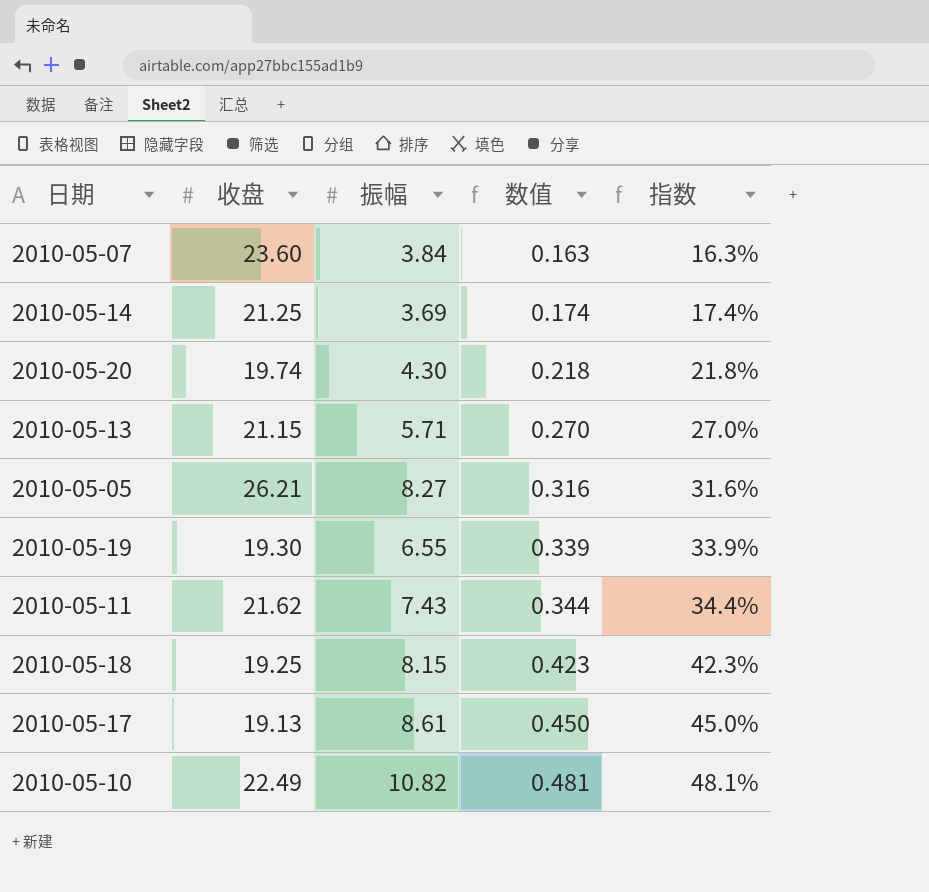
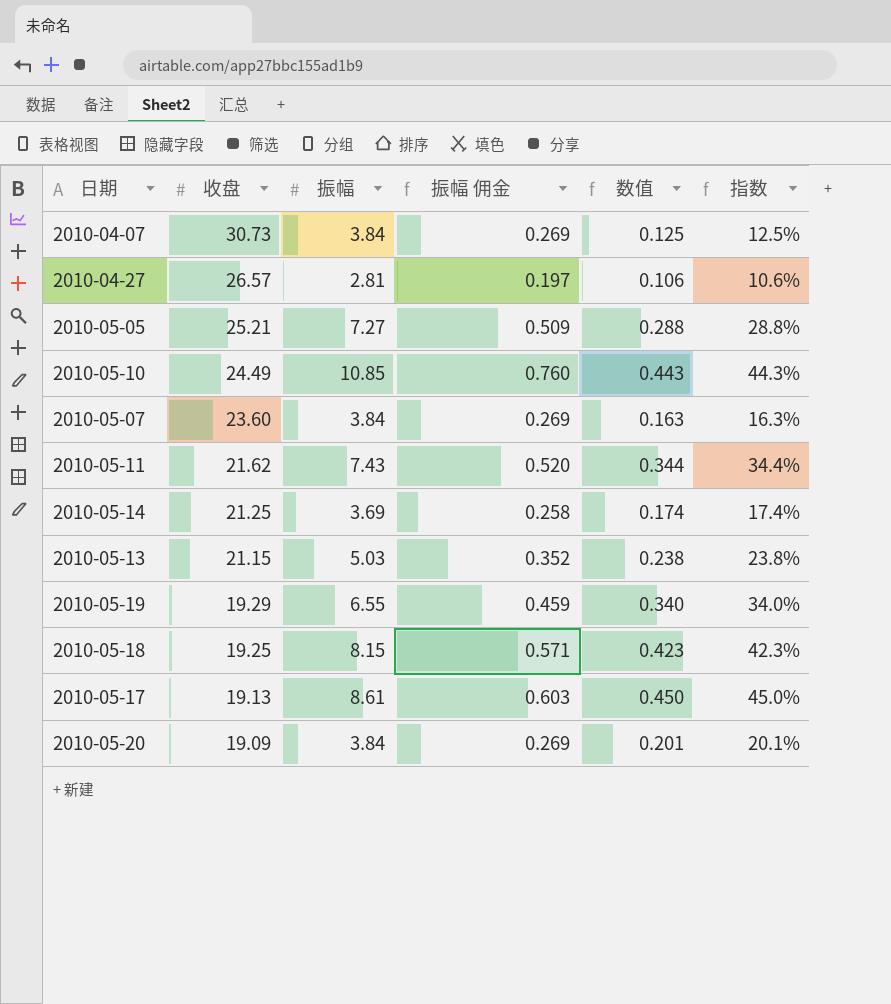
row order: 数值 ascending -> 收盘 descending
column 振幅 佣金 | formula: none -> [振幅] * 0.07
row 2010-04-07: none -> 30.73 | 3.84 | 0.269 | 0.125 | 12.5%
row 2010-04-27: none -> 26.57 | 2.81 | 0.197 | 0.106 | 10.6%
2010-05-05 | 收盘: 26.21 -> 25.21
2010-05-05 | 振幅: 8.27 -> 7.27
2010-05-05 | 数值: 0.316 -> 0.288
2010-05-05 | 指数: 31.6% -> 28.8%
2010-05-10 | 收盘: 22.49 -> 24.49
2010-05-10 | 振幅: 10.82 -> 10.85
2010-05-10 | 数值: 0.481 -> 0.443
2010-05-10 | 指数: 48.1% -> 44.3%
2010-05-13 | 振幅: 5.71 -> 5.03
2010-05-13 | 数值: 0.270 -> 0.238
2010-05-13 | 指数: 27.0% -> 23.8%
2010-05-19 | 收盘: 19.30 -> 19.29
2010-05-19 | 数值: 0.339 -> 0.340
2010-05-19 | 指数: 33.9% -> 34.0%
2010-05-20 | 收盘: 19.74 -> 19.09
2010-05-20 | 振幅: 4.30 -> 3.84
2010-05-20 | 数值: 0.218 -> 0.201
2010-05-20 | 指数: 21.8% -> 20.1%

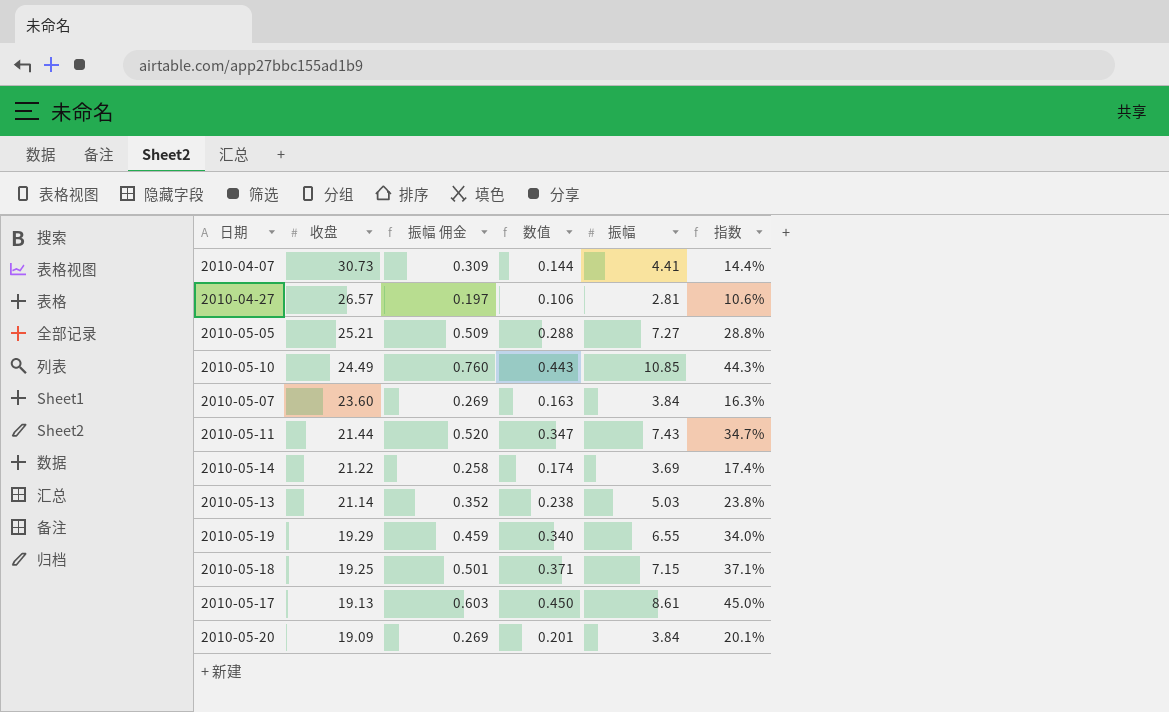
column 振幅 | position: 3 -> 5
2010-04-07 | 振幅 佣金: 0.269 -> 0.309
2010-04-07 | 数值: 0.125 -> 0.144
2010-04-07 | 振幅: 3.84 -> 4.41
2010-04-07 | 指数: 12.5% -> 14.4%
2010-05-11 | 收盘: 21.62 -> 21.44
2010-05-11 | 数值: 0.344 -> 0.347
2010-05-11 | 指数: 34.4% -> 34.7%
2010-05-14 | 收盘: 21.25 -> 21.22
2010-05-13 | 收盘: 21.15 -> 21.14
2010-05-18 | 振幅 佣金: 0.571 -> 0.501
2010-05-18 | 数值: 0.423 -> 0.371
2010-05-18 | 振幅: 8.15 -> 7.15
2010-05-18 | 指数: 42.3% -> 37.1%

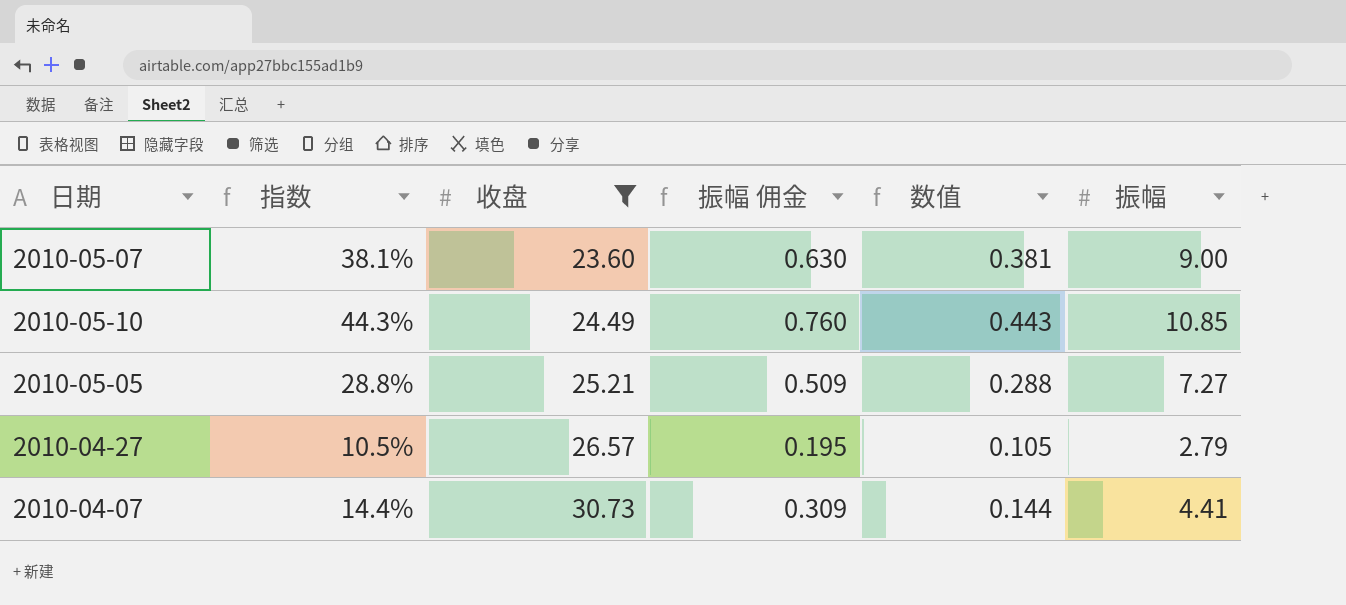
filter: none -> 收盘 >= 23.60
row order: 收盘 descending -> 收盘 ascending
column 指数 | position: 6 -> 2
2010-05-07 | 指数: 16.3% -> 38.1%
2010-05-07 | 振幅 佣金: 0.269 -> 0.630
2010-05-07 | 数值: 0.163 -> 0.381
2010-05-07 | 振幅: 3.84 -> 9.00
2010-04-27 | 指数: 10.6% -> 10.5%
2010-04-27 | 振幅 佣金: 0.197 -> 0.195
2010-04-27 | 数值: 0.106 -> 0.105
2010-04-27 | 振幅: 2.81 -> 2.79

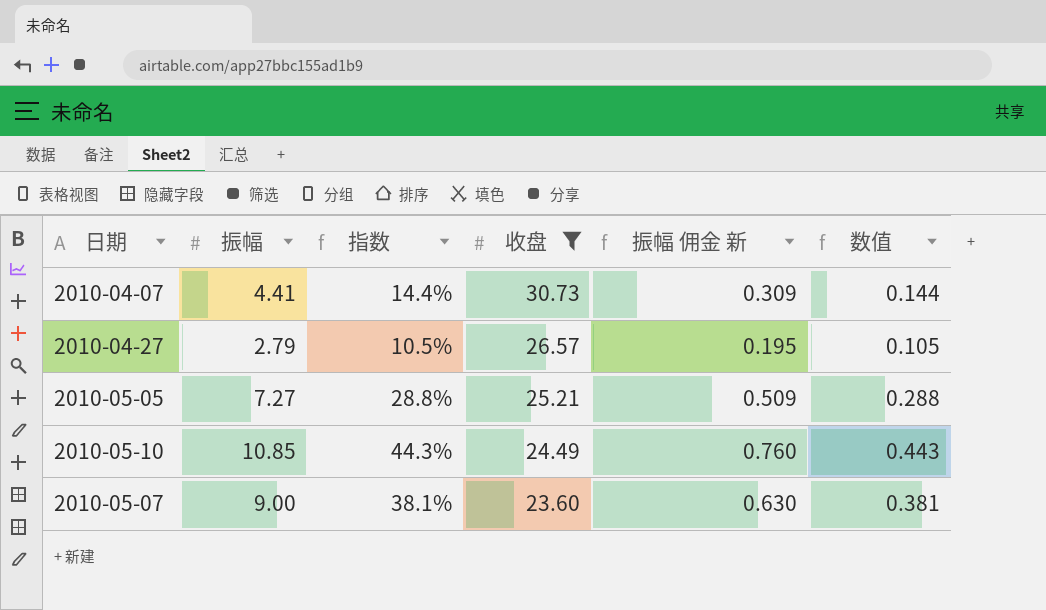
row order: 收盘 ascending -> 收盘 descending
column 振幅 | position: 6 -> 2
column name: 振幅 佣金 -> 振幅 佣金 新

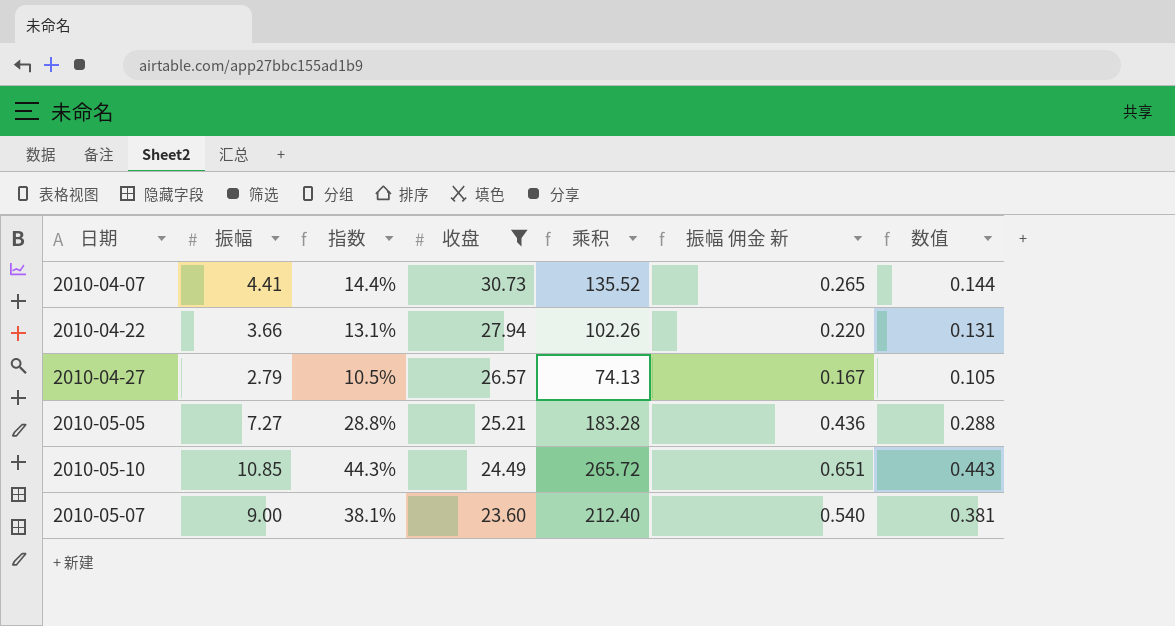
column 乘积 | formula: none -> [振幅] * [收盘]
column 振幅 佣金 新 | formula: [振幅] * 0.07 -> [振幅] * 0.06
row 2010-04-22: none -> 3.66 | 13.1% | 27.94 | 102.26 | 0.220 | 0.131

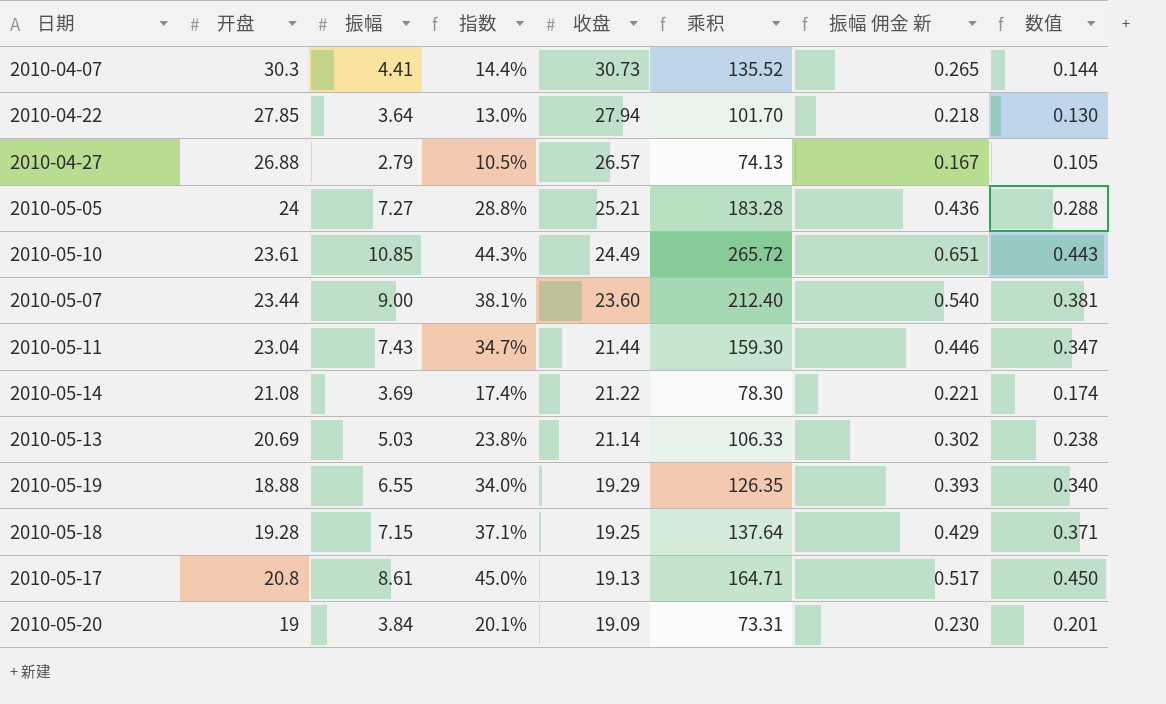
filter: 收盘 >= 23.60 -> none
column 开盘 | position: none -> 2
2010-04-22 | 振幅: 3.66 -> 3.64
2010-04-22 | 指数: 13.1% -> 13.0%
2010-04-22 | 乘积: 102.26 -> 101.70
2010-04-22 | 振幅 佣金 新: 0.220 -> 0.218
2010-04-22 | 数值: 0.131 -> 0.130

